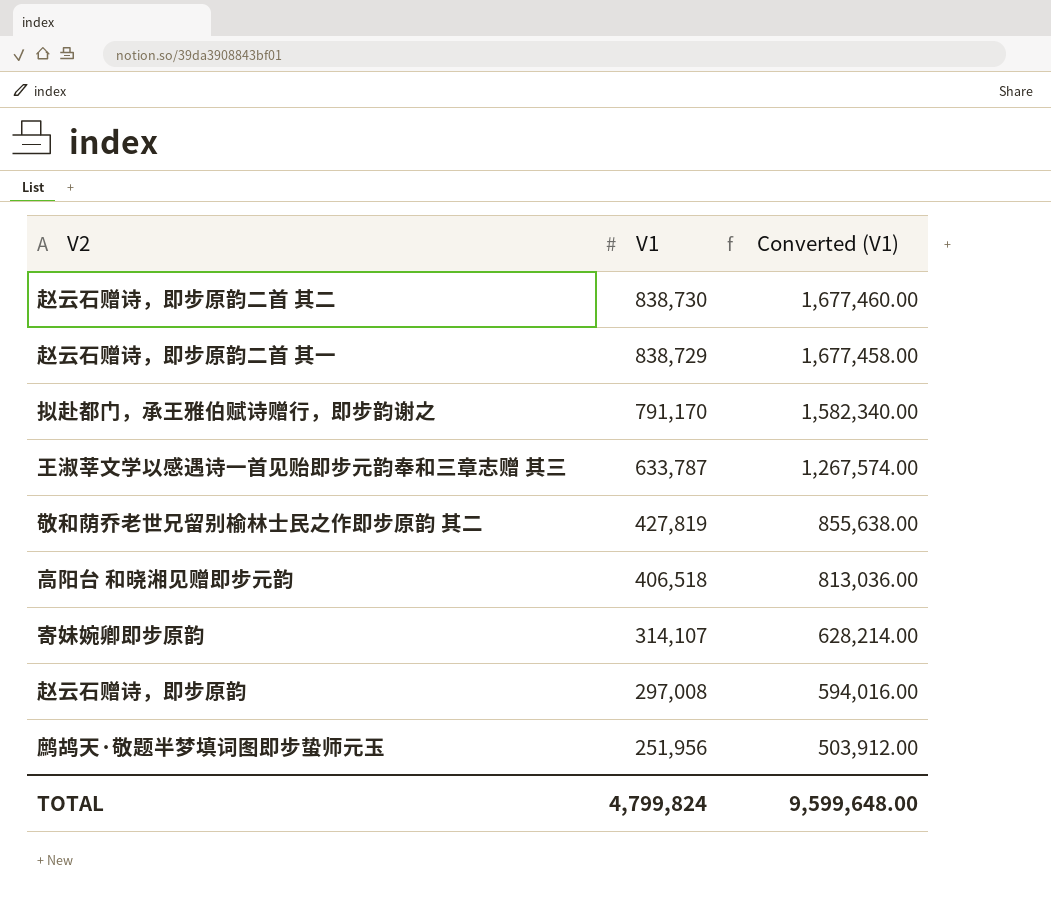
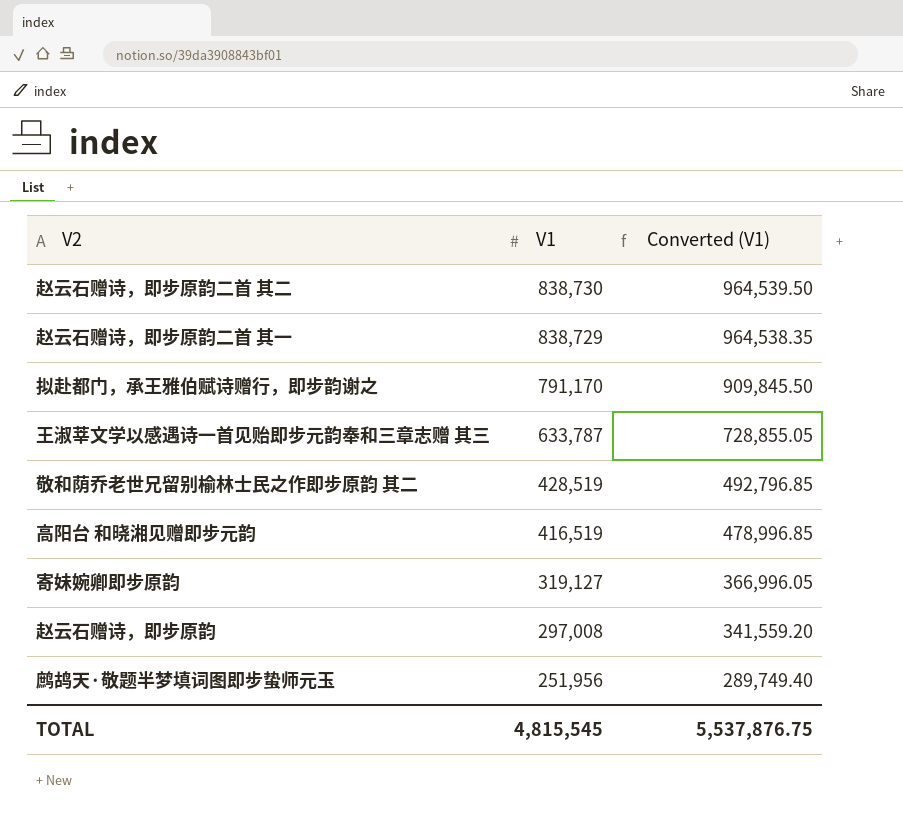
column Converted (V1) | formula: [V1] * 2 -> [V1] * 1.15
敬和荫乔老世兄留别榆林士民之作即步原韵 其二 | V1: 427,819 -> 428,519
高阳台 和晓湘见赠即步元韵 | V1: 406,518 -> 416,519
寄妹婉卿即步原韵 | V1: 314,107 -> 319,127
TOTAL | V1: 4,799,824 -> 4,815,545
TOTAL | Converted (V1): 9,599,648.00 -> 5,537,876.75

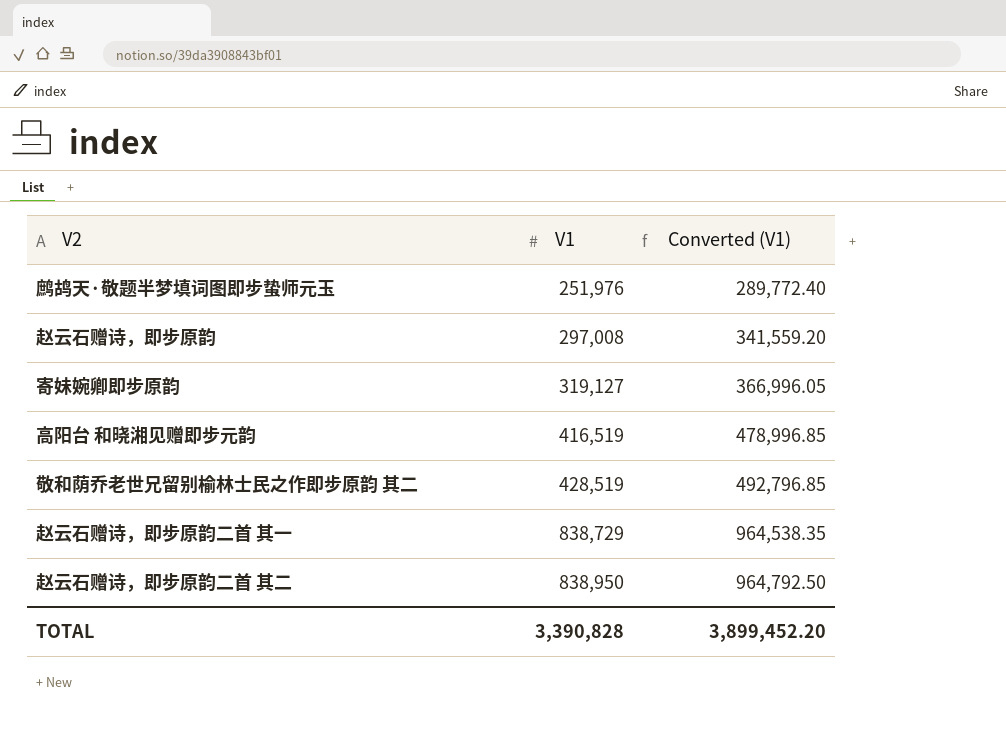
row order: V1 descending -> V1 ascending
row 拟赴都门，承王雅伯赋诗赠行，即步韵谢之: 791,170 | 909,845.50 -> none
row 王淑莘文学以感遇诗一首见贻即步元韵奉和三章志赠 其三: 633,787 | 728,855.05 -> none
鹧鸪天·敬题半梦填词图即步蛰师元玉 | V1: 251,956 -> 251,976
鹧鸪天·敬题半梦填词图即步蛰师元玉 | Converted (V1): 289,749.40 -> 289,772.40
赵云石赠诗，即步原韵二首 其二 | V1: 838,730 -> 838,950
赵云石赠诗，即步原韵二首 其二 | Converted (V1): 964,539.50 -> 964,792.50
TOTAL | V1: 4,815,545 -> 3,390,828
TOTAL | Converted (V1): 5,537,876.75 -> 3,899,452.20

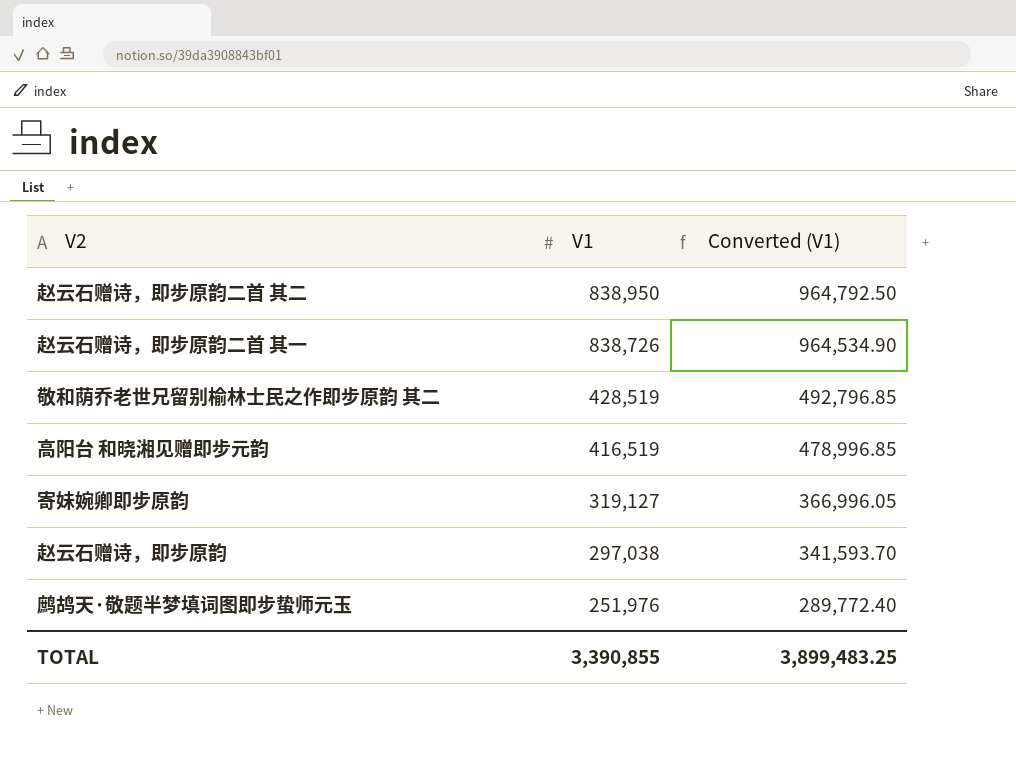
row order: V1 ascending -> V1 descending
赵云石赠诗，即步原韵二首 其一 | V1: 838,729 -> 838,726
赵云石赠诗，即步原韵二首 其一 | Converted (V1): 964,538.35 -> 964,534.90
赵云石赠诗，即步原韵 | V1: 297,008 -> 297,038
赵云石赠诗，即步原韵 | Converted (V1): 341,559.20 -> 341,593.70
TOTAL | V1: 3,390,828 -> 3,390,855
TOTAL | Converted (V1): 3,899,452.20 -> 3,899,483.25

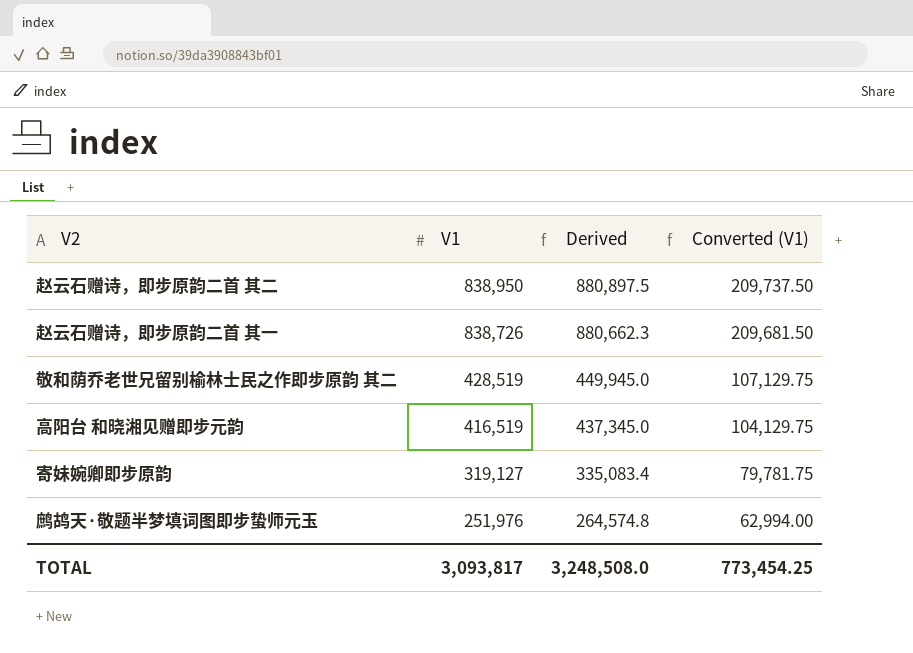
column Derived | formula: none -> [V1] * 1.05
column Converted (V1) | formula: [V1] * 1.15 -> [V1] * 0.25
row 赵云石赠诗，即步原韵: 297,038 | 341,593.70 -> none
TOTAL | V1: 3,390,855 -> 3,093,817
TOTAL | Converted (V1): 3,899,483.25 -> 773,454.25

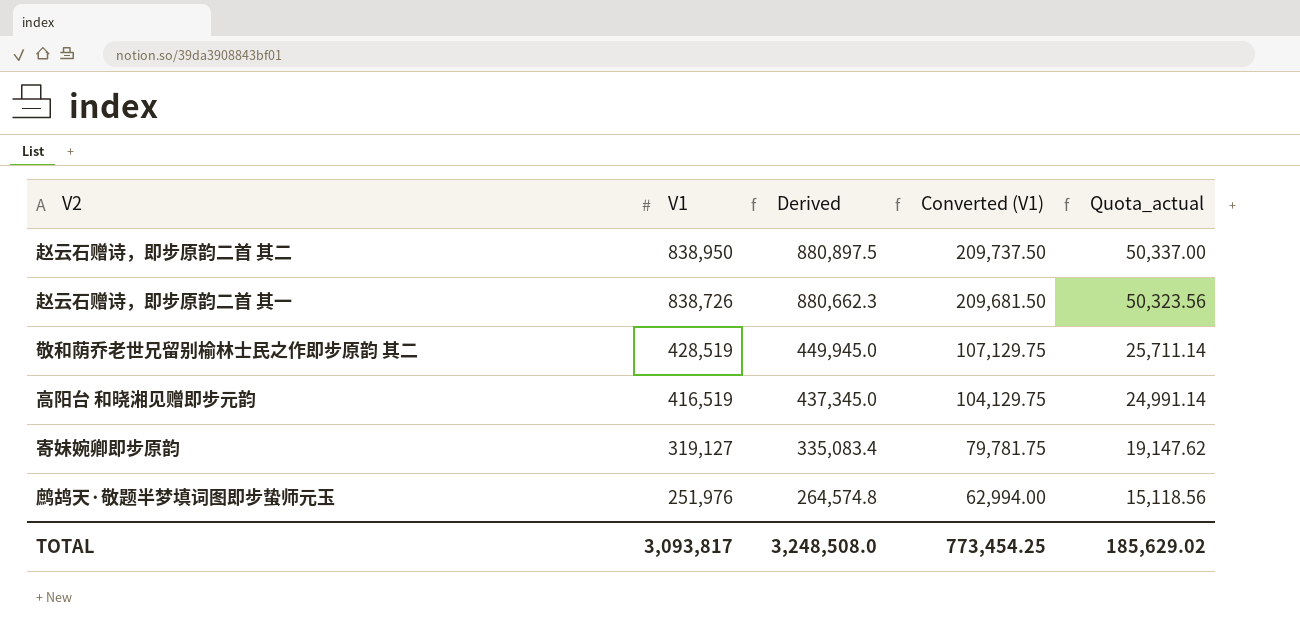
column Quota_actual | formula: none -> [V1] * 0.06

